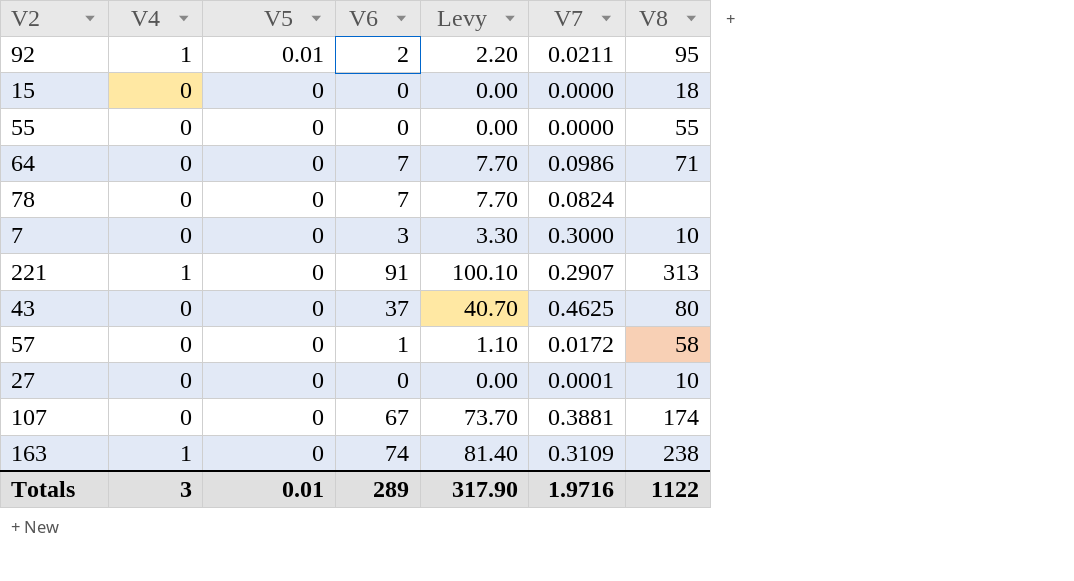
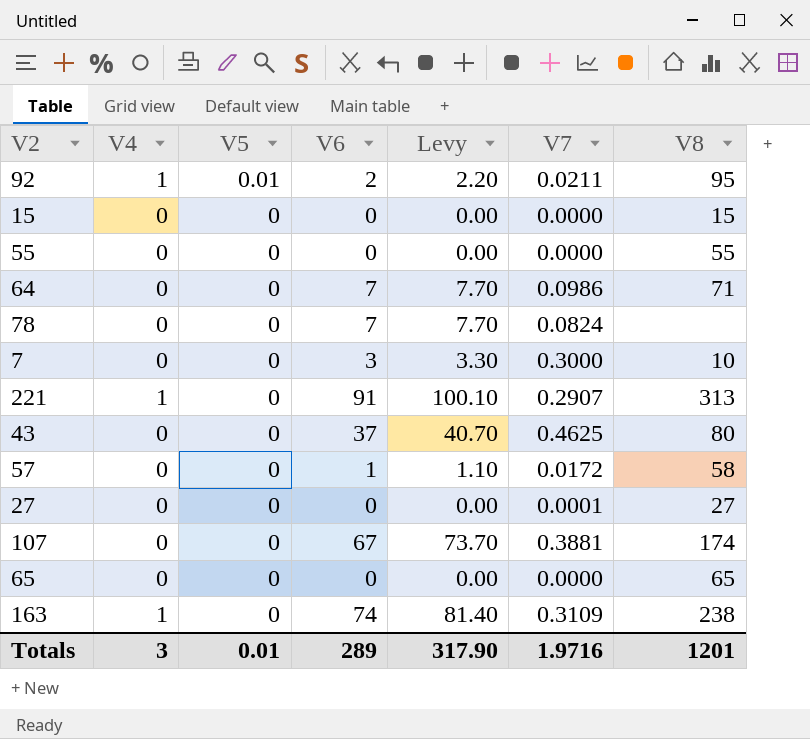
15 | V8: 18 -> 15
27 | V8: 10 -> 27
row 65: none -> 0 | 0 | 0 | 0.00 | 0.0000 | 65
Totals | V8: 1122 -> 1201

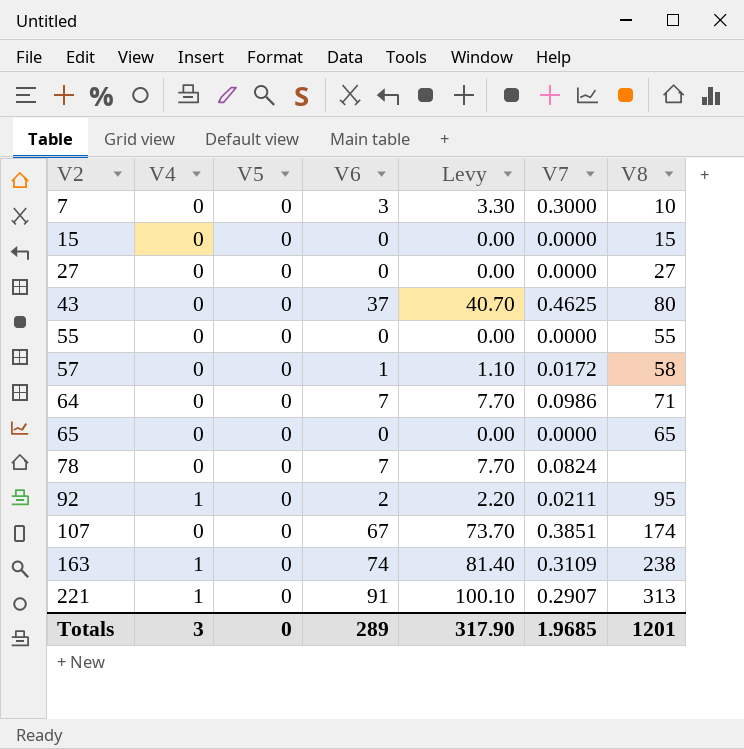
row order: V5 descending -> V2 ascending
27 | V7: 0.0001 -> 0.0000
92 | V5: 0.01 -> 0
107 | V7: 0.3881 -> 0.3851
Totals | V5: 0.01 -> 0
Totals | V7: 1.9716 -> 1.9685

